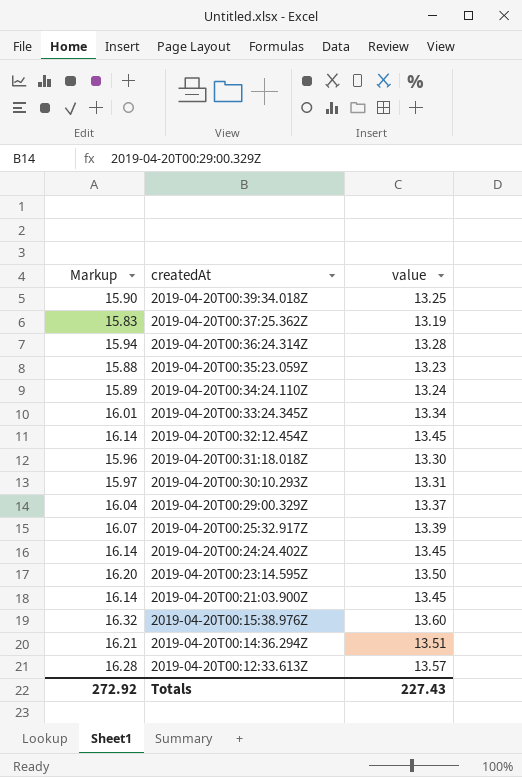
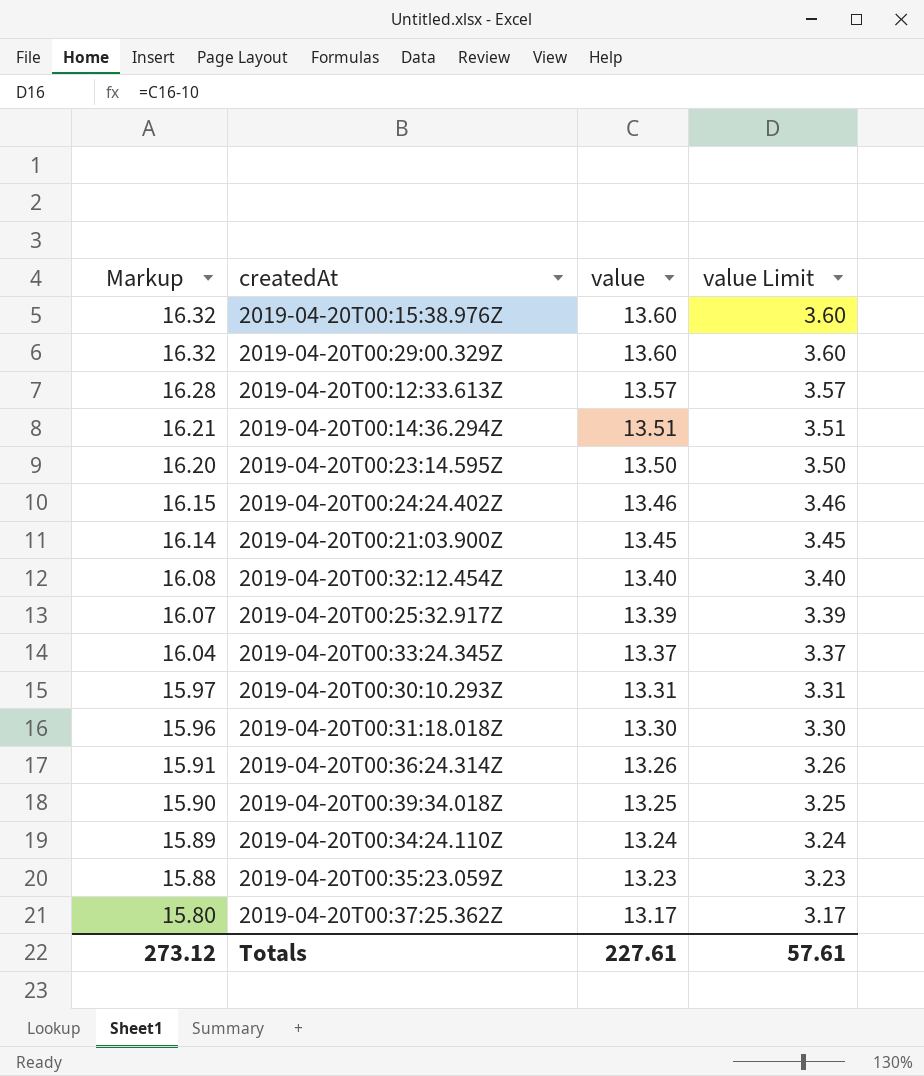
row order: createdAt descending -> Markup descending
column value Limit | formula: none -> [value] - 10
2019-04-20T00:29:00.329Z | Markup: 16.04 -> 16.32
2019-04-20T00:29:00.329Z | value: 13.37 -> 13.60
2019-04-20T00:24:24.402Z | Markup: 16.14 -> 16.15
2019-04-20T00:24:24.402Z | value: 13.45 -> 13.46
2019-04-20T00:32:12.454Z | Markup: 16.14 -> 16.08
2019-04-20T00:32:12.454Z | value: 13.45 -> 13.40
2019-04-20T00:33:24.345Z | Markup: 16.01 -> 16.04
2019-04-20T00:33:24.345Z | value: 13.34 -> 13.37
2019-04-20T00:36:24.314Z | Markup: 15.94 -> 15.91
2019-04-20T00:36:24.314Z | value: 13.28 -> 13.26
2019-04-20T00:37:25.362Z | Markup: 15.83 -> 15.80
2019-04-20T00:37:25.362Z | value: 13.19 -> 13.17
Totals | Markup: 272.92 -> 273.12
Totals | value: 227.43 -> 227.61

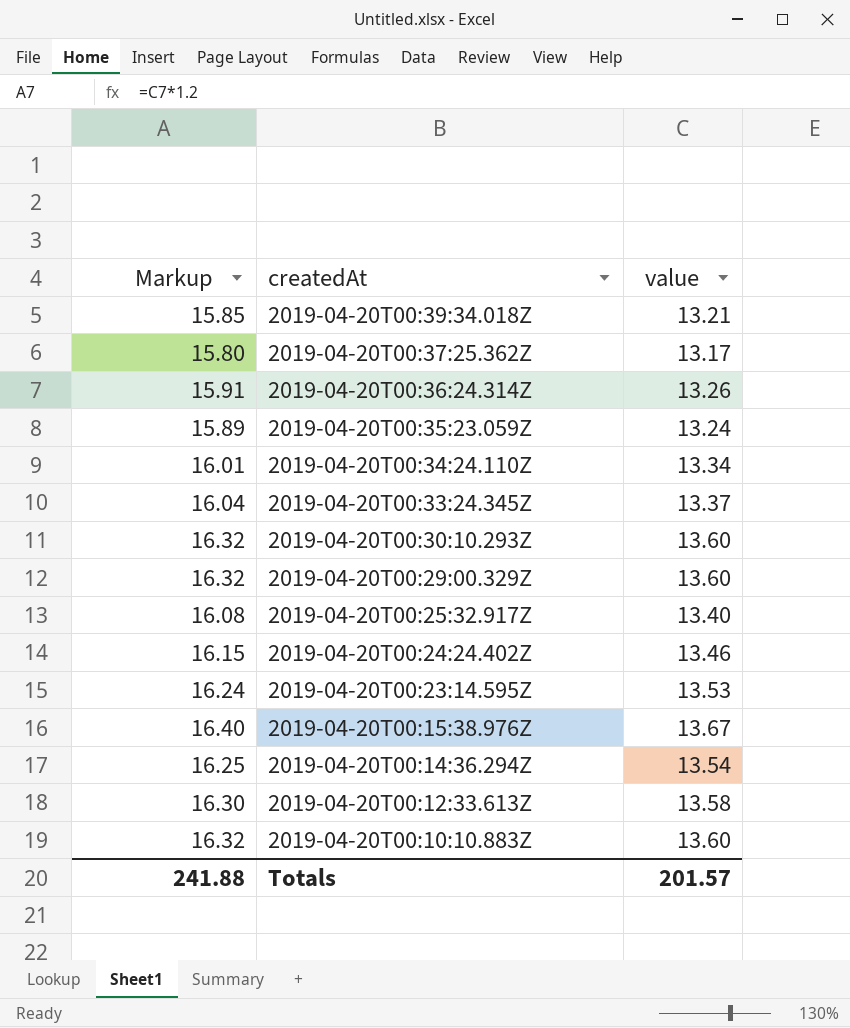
row order: Markup descending -> createdAt descending
column value Limit | formula: [value] - 10 -> none
row 2019-04-20T00:21:03.900Z: 16.14 | 13.45 | 3.45 -> none
row 2019-04-20T00:32:12.454Z: 16.08 | 13.40 | 3.40 -> none
row 2019-04-20T00:31:18.018Z: 15.96 | 13.30 | 3.30 -> none
2019-04-20T00:39:34.018Z | Markup: 15.90 -> 15.85
2019-04-20T00:39:34.018Z | value: 13.25 -> 13.21
2019-04-20T00:35:23.059Z | Markup: 15.88 -> 15.89
2019-04-20T00:35:23.059Z | value: 13.23 -> 13.24
2019-04-20T00:34:24.110Z | Markup: 15.89 -> 16.01
2019-04-20T00:34:24.110Z | value: 13.24 -> 13.34
2019-04-20T00:30:10.293Z | Markup: 15.97 -> 16.32
2019-04-20T00:30:10.293Z | value: 13.31 -> 13.60
2019-04-20T00:25:32.917Z | Markup: 16.07 -> 16.08
2019-04-20T00:25:32.917Z | value: 13.39 -> 13.40
2019-04-20T00:23:14.595Z | Markup: 16.20 -> 16.24
2019-04-20T00:23:14.595Z | value: 13.50 -> 13.53
2019-04-20T00:15:38.976Z | Markup: 16.32 -> 16.40
2019-04-20T00:15:38.976Z | value: 13.60 -> 13.67
2019-04-20T00:14:36.294Z | Markup: 16.21 -> 16.25
2019-04-20T00:14:36.294Z | value: 13.51 -> 13.54
2019-04-20T00:12:33.613Z | Markup: 16.28 -> 16.30
2019-04-20T00:12:33.613Z | value: 13.57 -> 13.58
row 2019-04-20T00:10:10.883Z: none -> 16.32 | 13.60
Totals | Markup: 273.12 -> 241.88
Totals | value: 227.61 -> 201.57

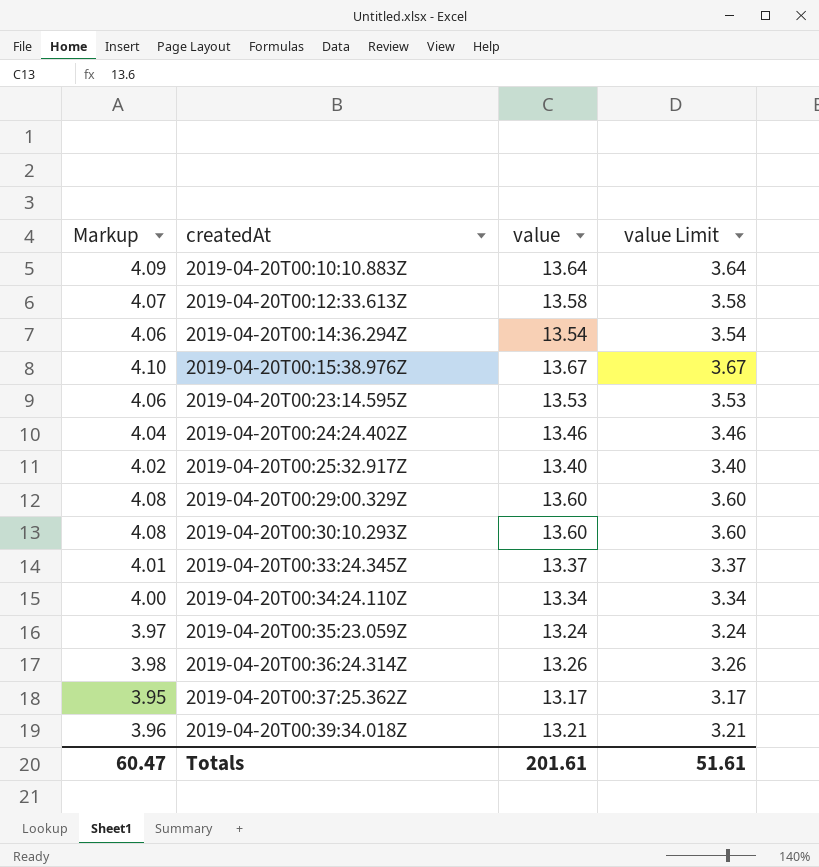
row order: createdAt descending -> createdAt ascending
column Markup | formula: [value] * 1.2 -> [value] * 0.3
column value Limit | formula: none -> [value] - 10
2019-04-20T00:10:10.883Z | value: 13.60 -> 13.64
Totals | Markup: 241.88 -> 60.47
Totals | value: 201.57 -> 201.61

